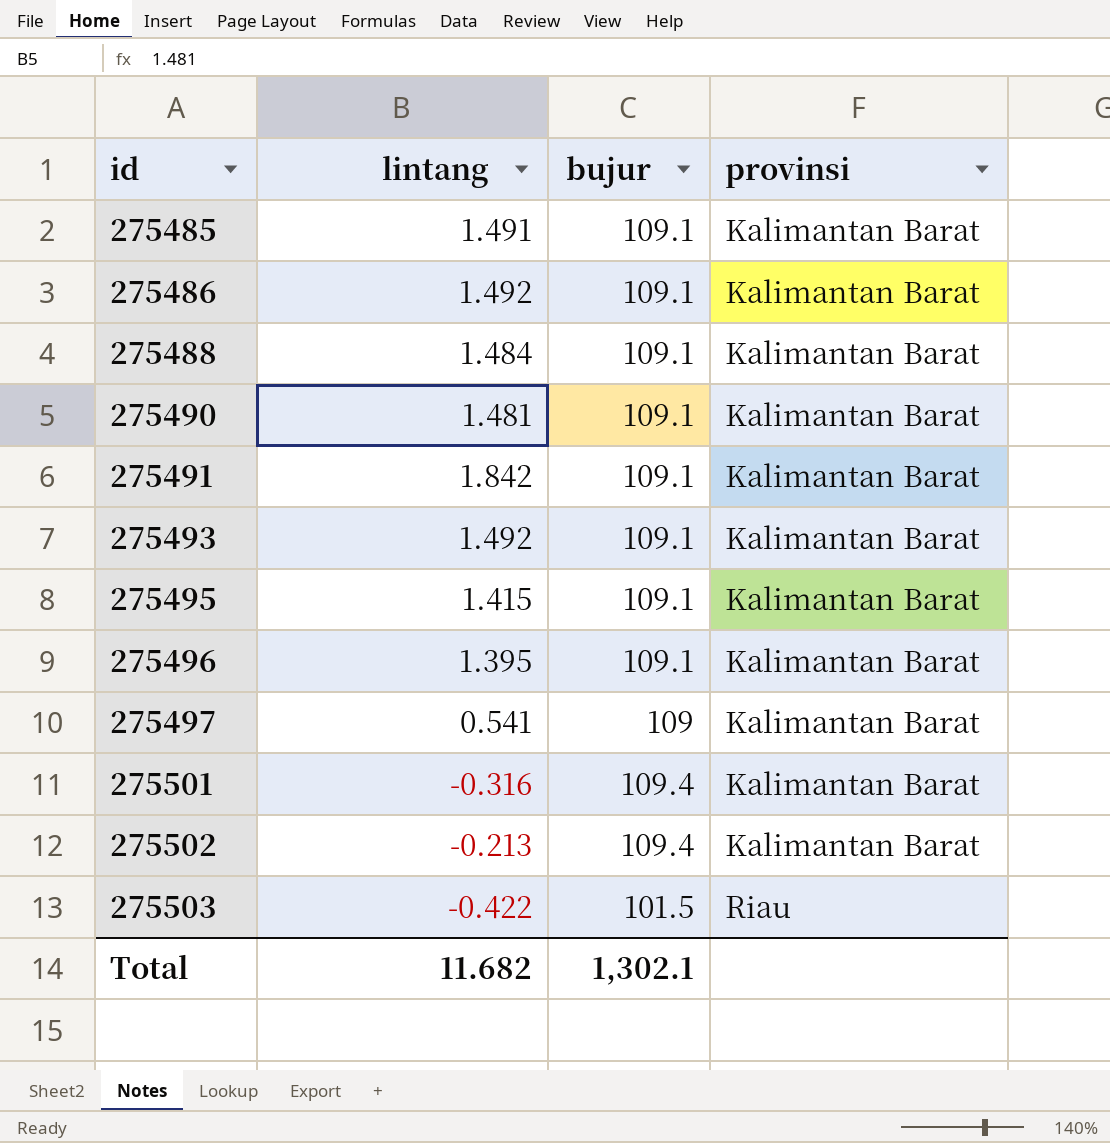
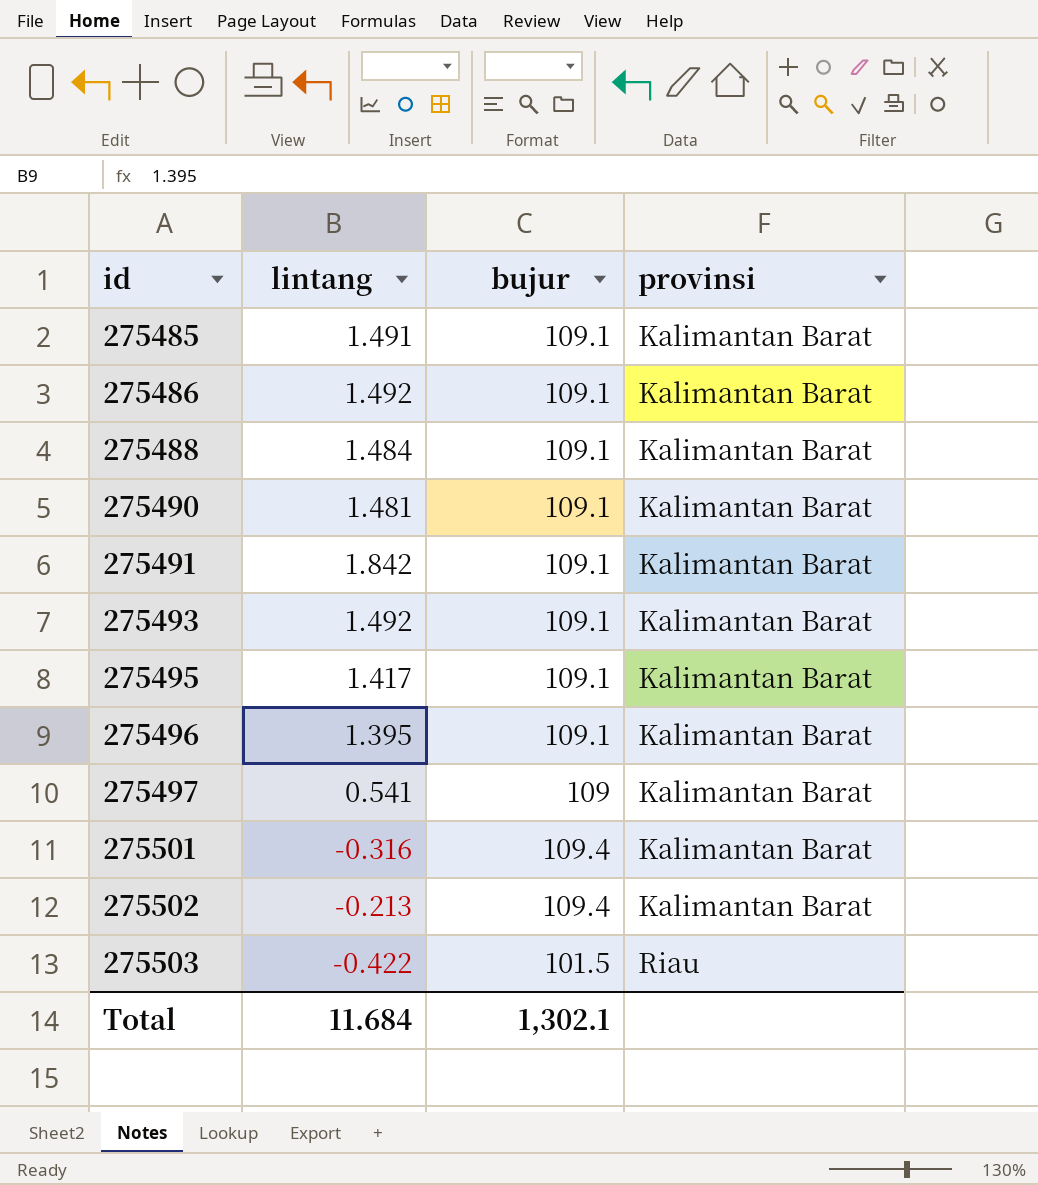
275495 | lintang: 1.415 -> 1.417
Total | lintang: 11.682 -> 11.684

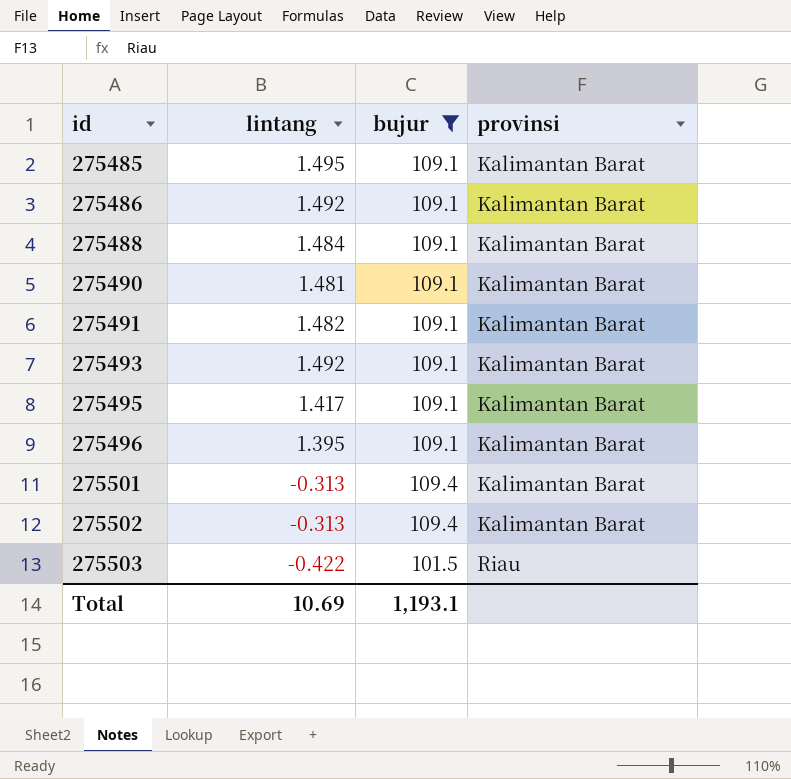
filter: none -> bujur != 109
275485 | lintang: 1.491 -> 1.495
275491 | lintang: 1.842 -> 1.482
275501 | lintang: -0.316 -> -0.313
275502 | lintang: -0.213 -> -0.313
Total | lintang: 11.684 -> 10.69
Total | bujur: 1,302.1 -> 1,193.1

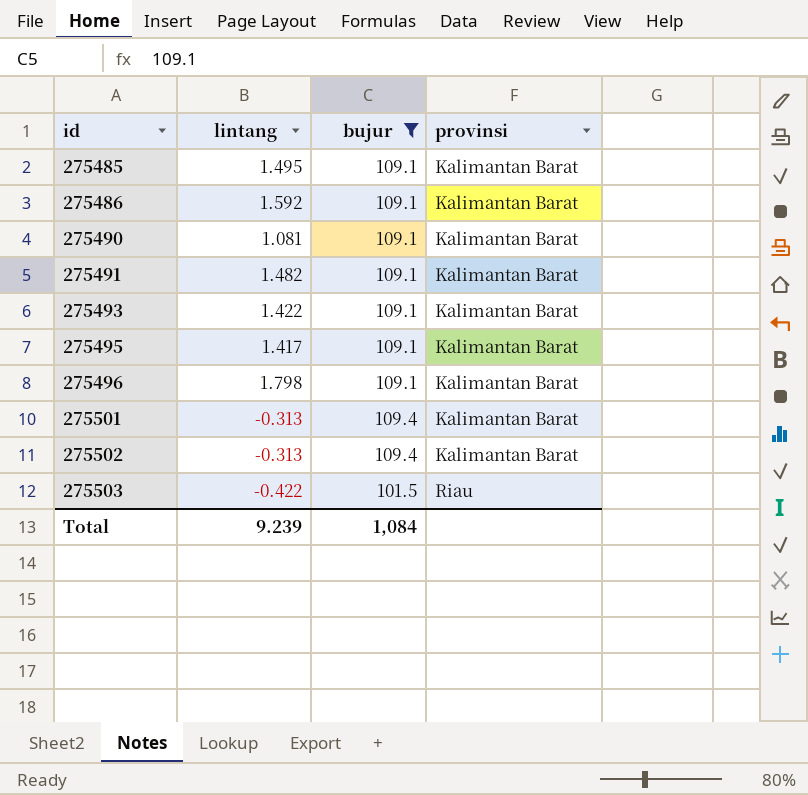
row 275488: 1.484 | 109.1 | Kalimantan Barat -> none
275486 | lintang: 1.492 -> 1.592
275490 | lintang: 1.481 -> 1.081
275493 | lintang: 1.492 -> 1.422
275496 | lintang: 1.395 -> 1.798
Total | lintang: 10.69 -> 9.239
Total | bujur: 1,193.1 -> 1,084

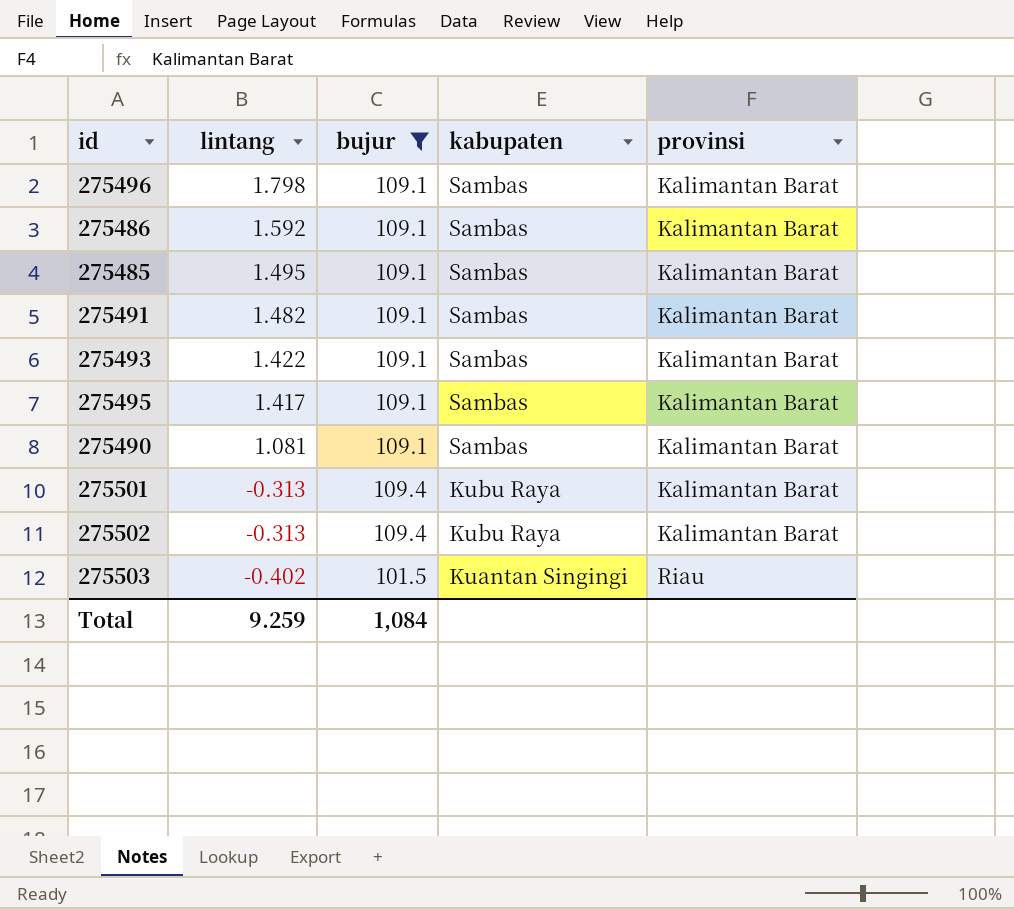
row order: id ascending -> lintang descending
column kabupaten | position: none -> 4
275503 | lintang: -0.422 -> -0.402
Total | lintang: 9.239 -> 9.259

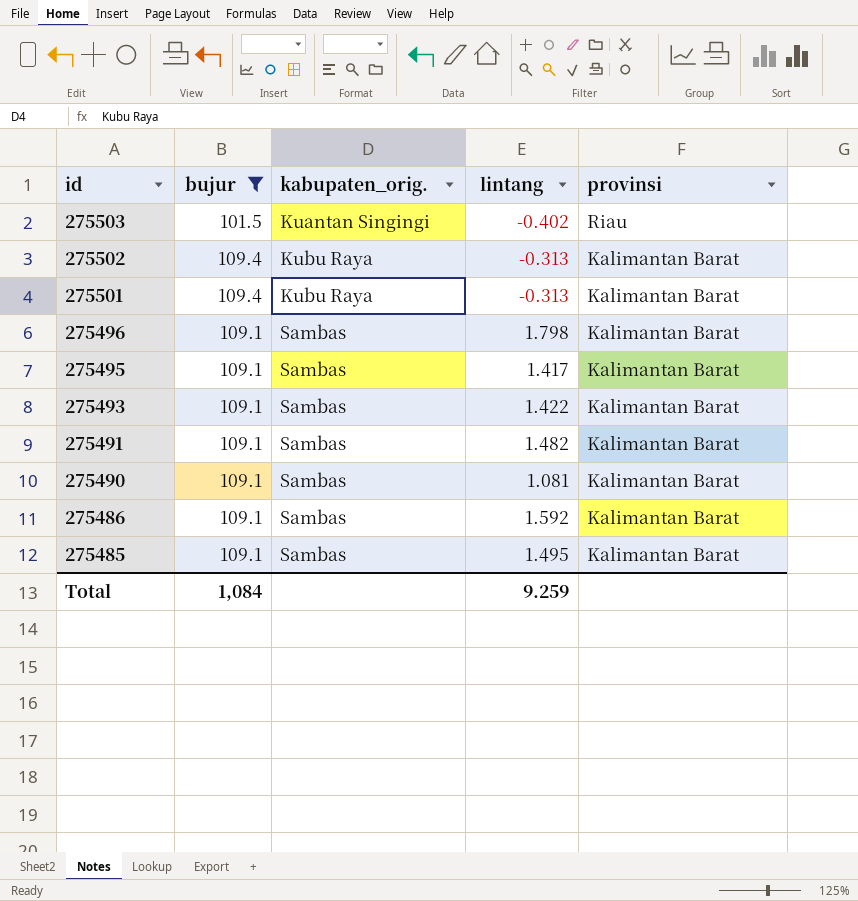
row order: lintang descending -> id descending
column name: kabupaten -> kabupaten_orig.
column lintang | position: 2 -> 4

